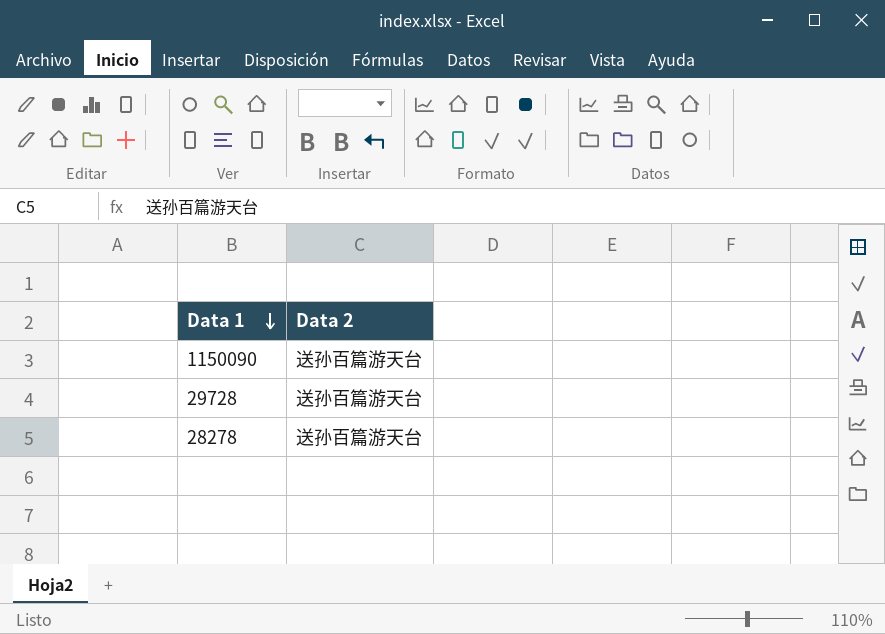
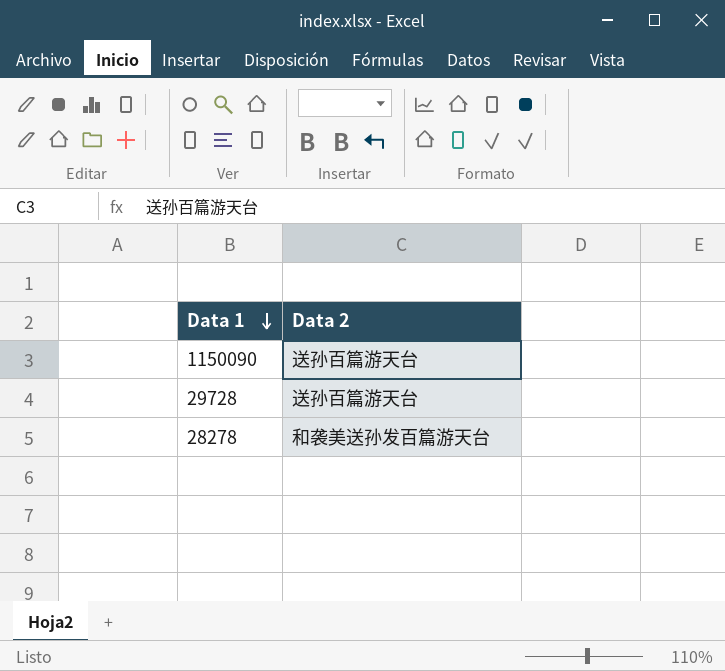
28278 | Data 2: 送孙百篇游天台 -> 和袭美送孙发百篇游天台

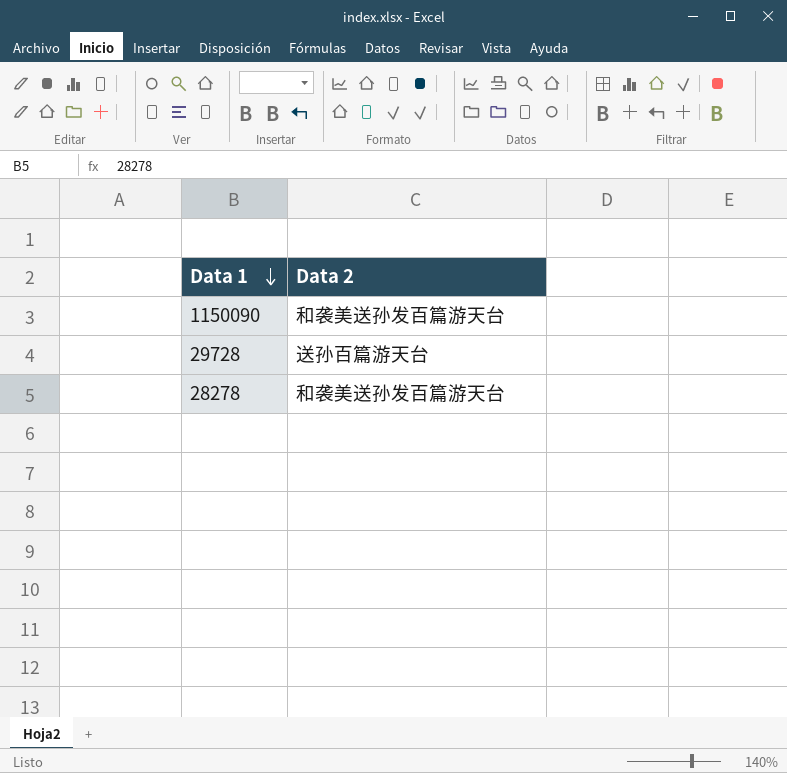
1150090 | Data 2: 送孙百篇游天台 -> 和袭美送孙发百篇游天台

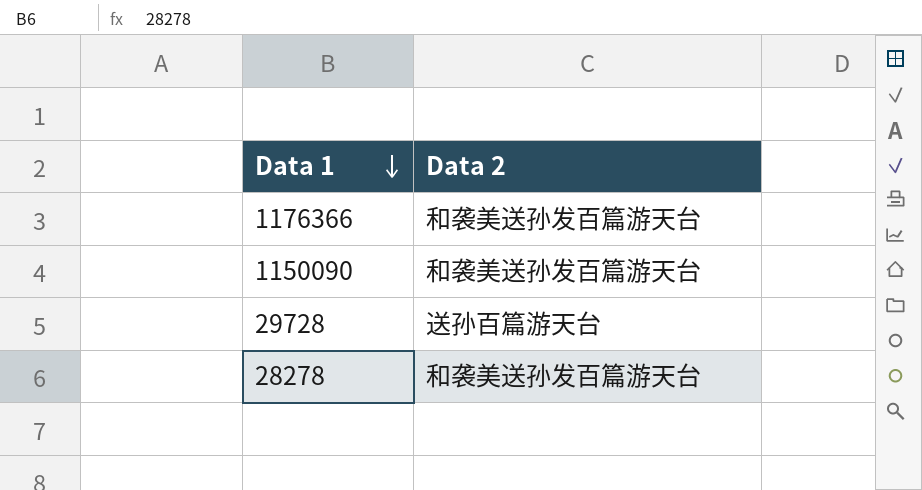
row 1176366: none -> 和袭美送孙发百篇游天台

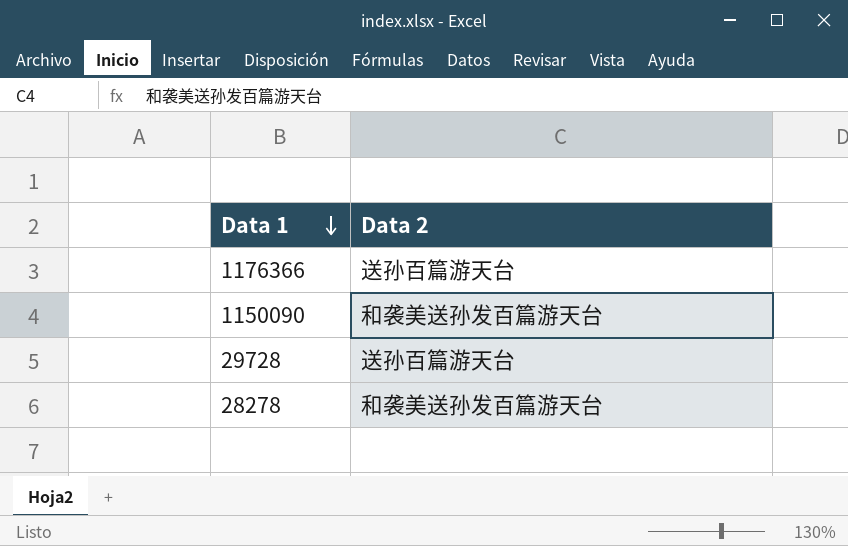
1176366 | Data 2: 和袭美送孙发百篇游天台 -> 送孙百篇游天台

